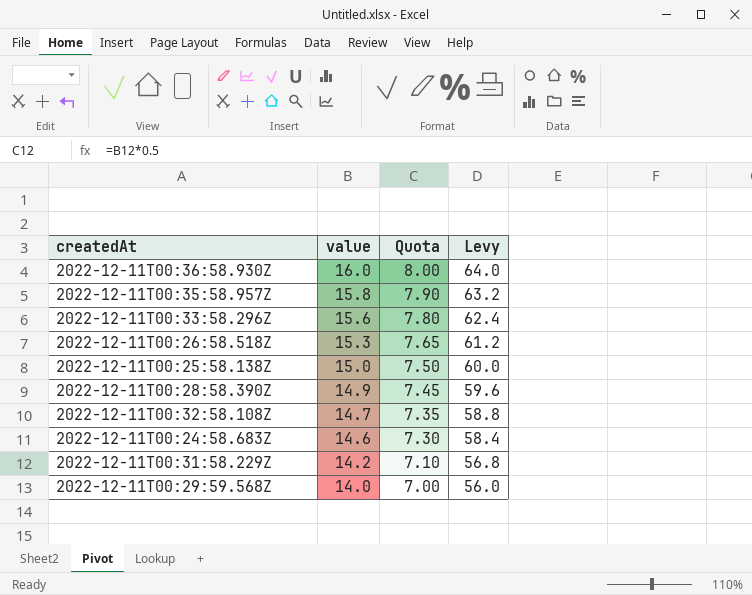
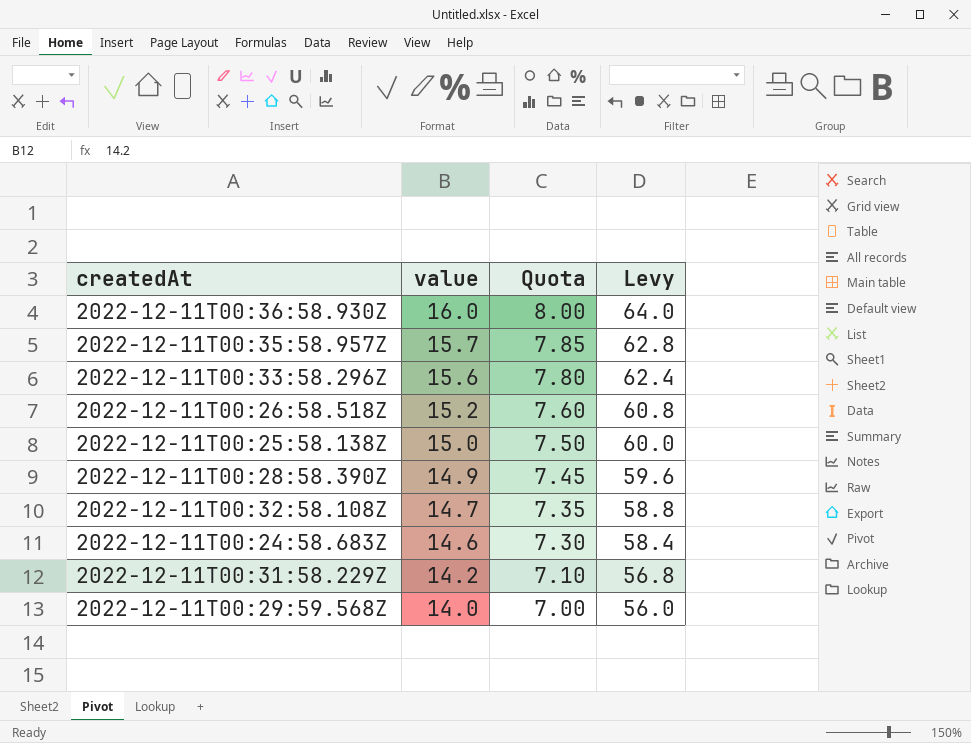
2022-12-11T00:35:58.957Z | value: 15.8 -> 15.7
2022-12-11T00:35:58.957Z | Quota: 7.90 -> 7.85
2022-12-11T00:35:58.957Z | Levy: 63.2 -> 62.8
2022-12-11T00:26:58.518Z | value: 15.3 -> 15.2
2022-12-11T00:26:58.518Z | Quota: 7.65 -> 7.60
2022-12-11T00:26:58.518Z | Levy: 61.2 -> 60.8

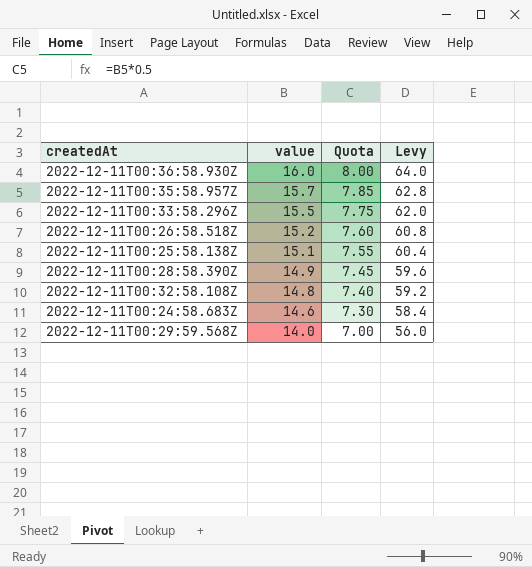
row 2022-12-11T00:31:58.229Z: 14.2 | 7.10 | 56.8 -> none
2022-12-11T00:33:58.296Z | value: 15.6 -> 15.5
2022-12-11T00:33:58.296Z | Quota: 7.80 -> 7.75
2022-12-11T00:33:58.296Z | Levy: 62.4 -> 62.0
2022-12-11T00:25:58.138Z | value: 15.0 -> 15.1
2022-12-11T00:25:58.138Z | Quota: 7.50 -> 7.55
2022-12-11T00:25:58.138Z | Levy: 60.0 -> 60.4
2022-12-11T00:32:58.108Z | value: 14.7 -> 14.8
2022-12-11T00:32:58.108Z | Quota: 7.35 -> 7.40
2022-12-11T00:32:58.108Z | Levy: 58.8 -> 59.2

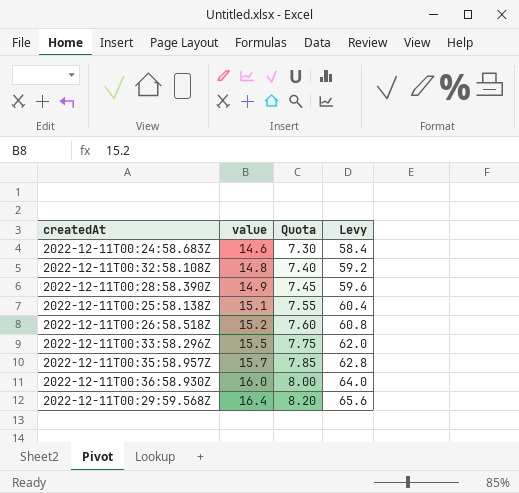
row order: value descending -> value ascending
2022-12-11T00:29:59.568Z | value: 14.0 -> 16.4
2022-12-11T00:29:59.568Z | Quota: 7.00 -> 8.20
2022-12-11T00:29:59.568Z | Levy: 56.0 -> 65.6

